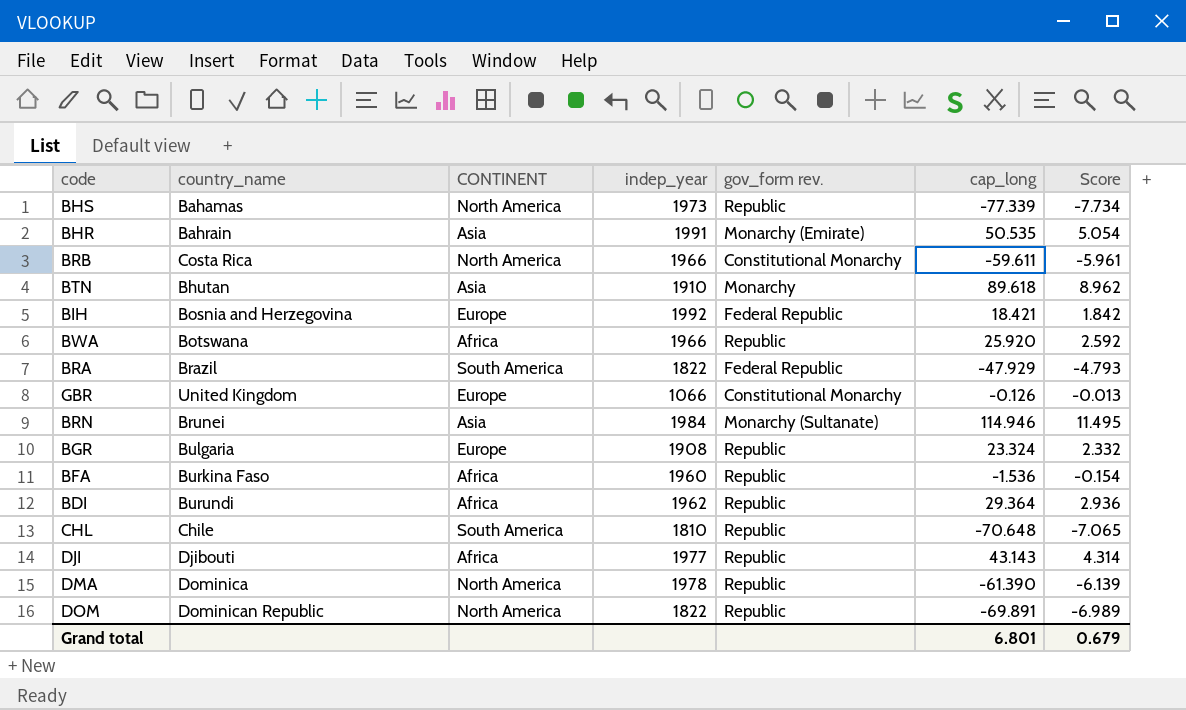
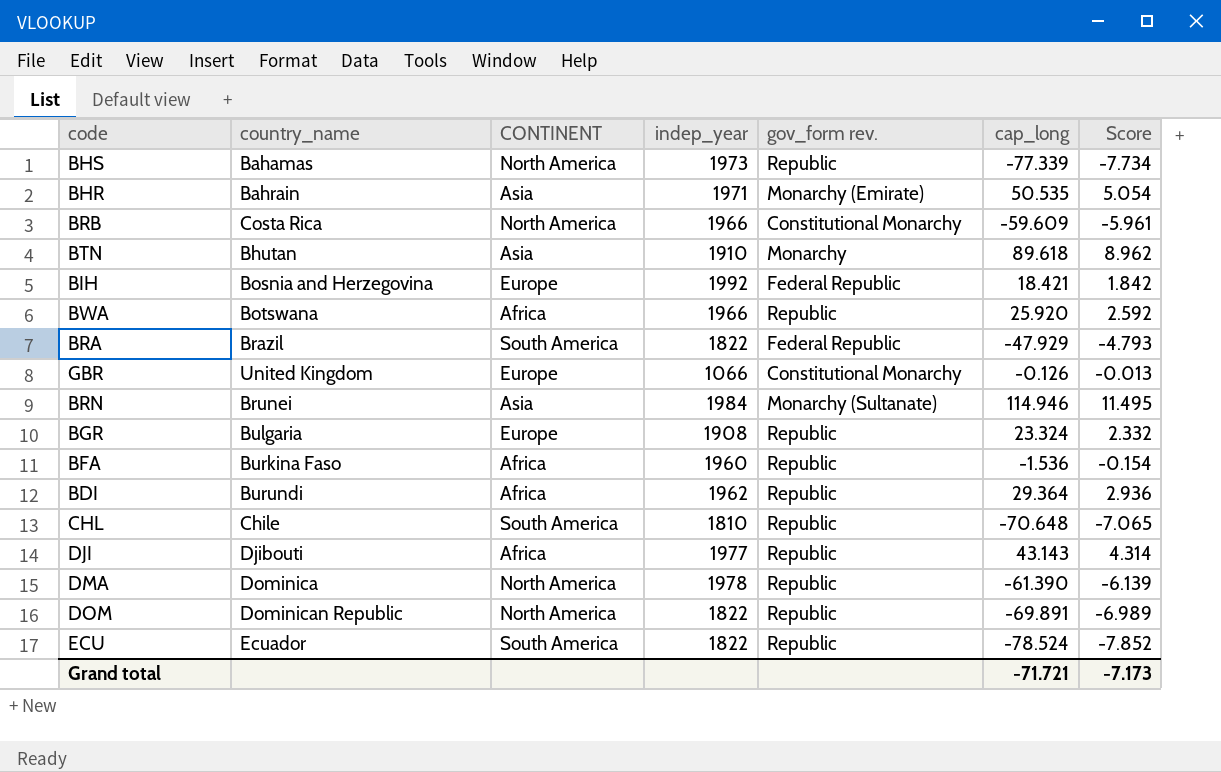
BHR | indep_year: 1991 -> 1971
BRB | cap_long: -59.611 -> -59.609
row ECU: none -> Ecuador | South America | 1822 | Republic | -78.524 | -7.852
Grand total | cap_long: 6.801 -> -71.721
Grand total | Score: 0.679 -> -7.173

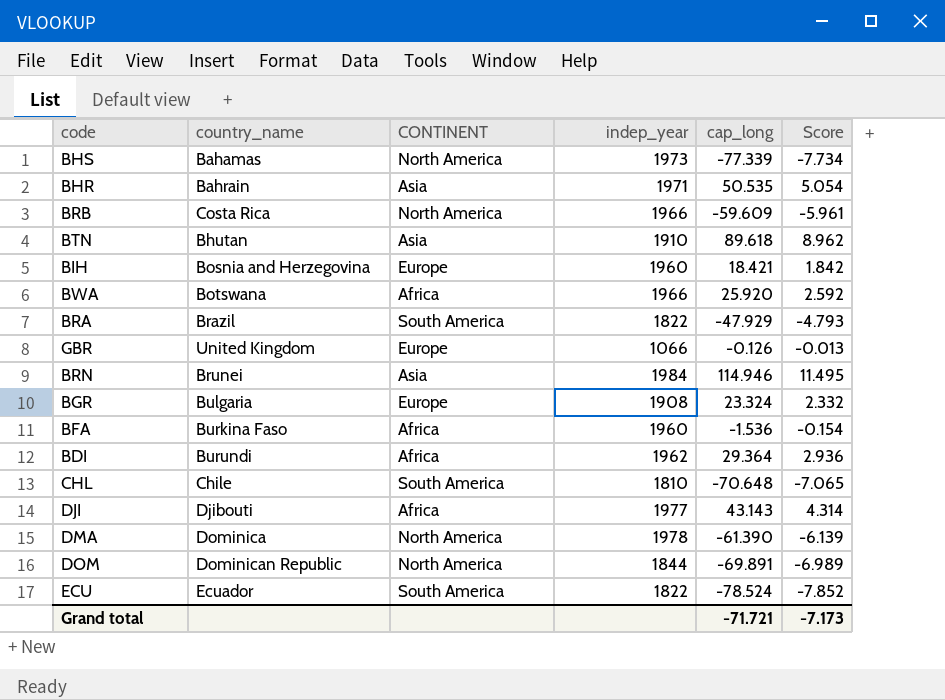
column gov_form rev. | position: 5 -> none
BIH | indep_year: 1992 -> 1960
DOM | indep_year: 1822 -> 1844

